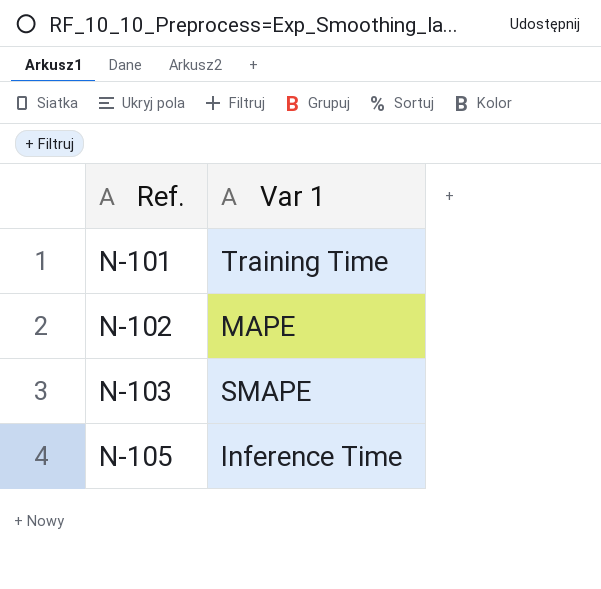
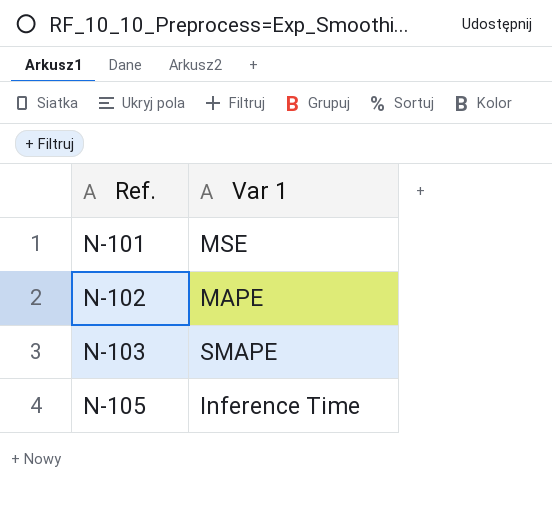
N-101 | Var 1: Training Time -> MSE

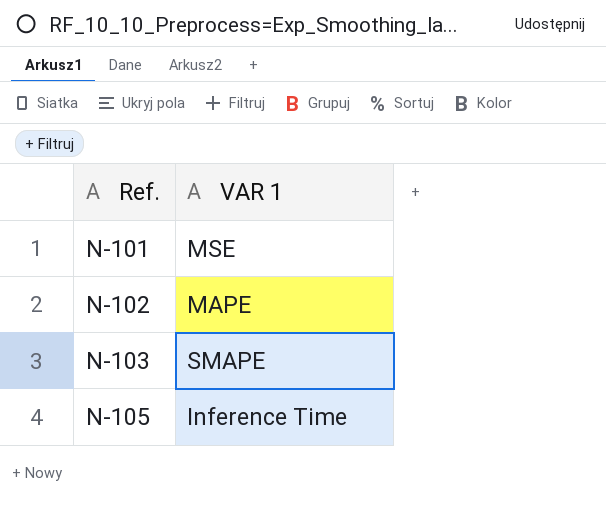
column name: Var 1 -> VAR 1

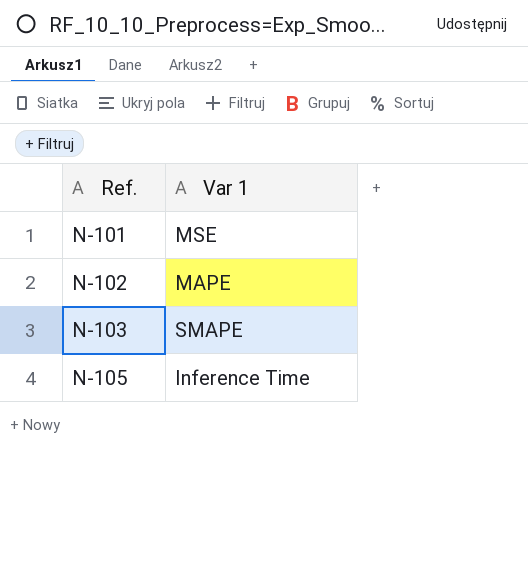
column name: VAR 1 -> Var 1

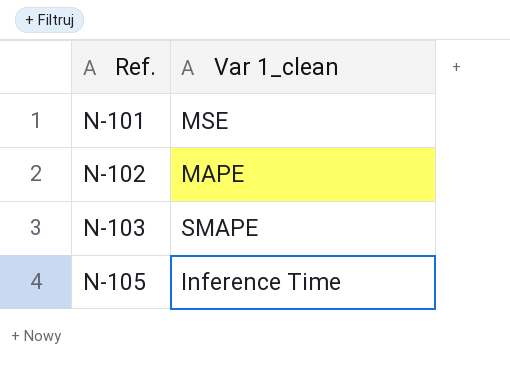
column name: Var 1 -> Var 1_clean

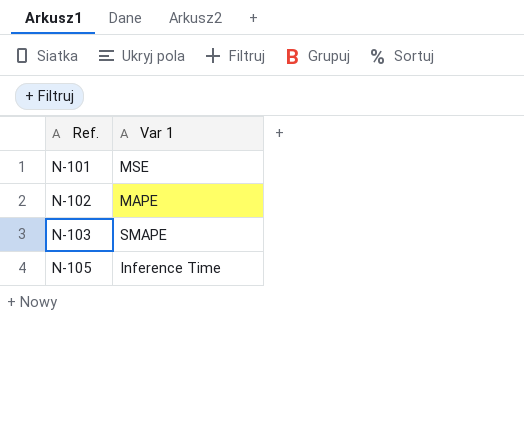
column name: Var 1_clean -> Var 1

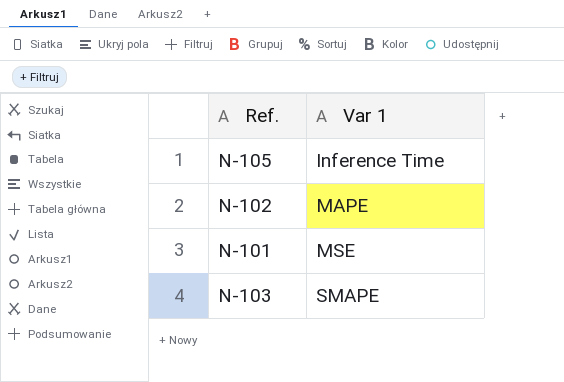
row order: Ref. ascending -> Var 1 ascending

